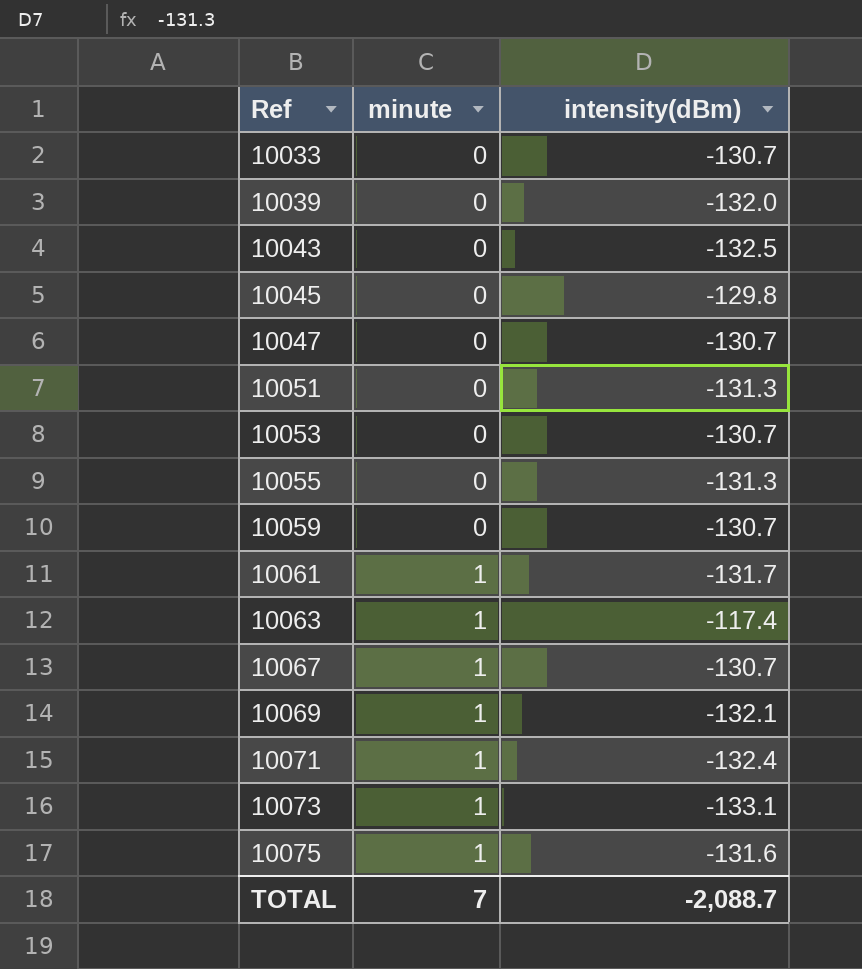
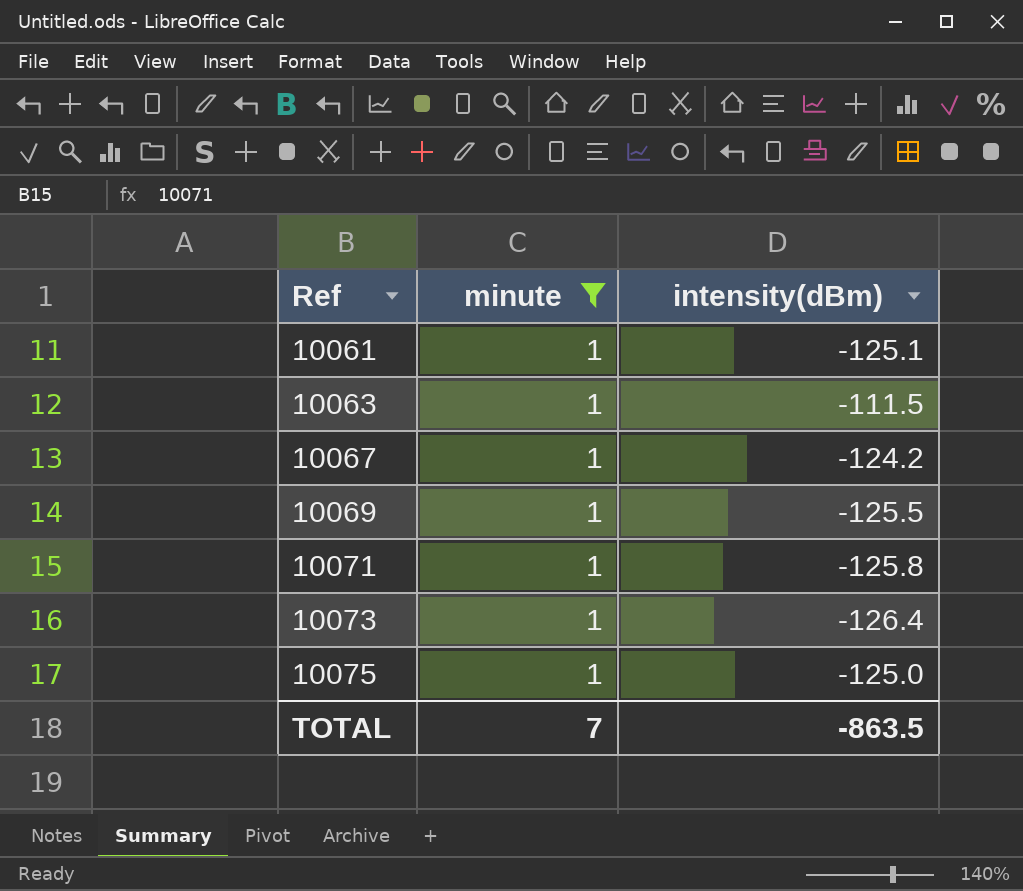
filter: none -> minute = 1
10061 | intensity(dBm): -131.7 -> -125.1
10063 | intensity(dBm): -117.4 -> -111.5
10067 | intensity(dBm): -130.7 -> -124.2
10069 | intensity(dBm): -132.1 -> -125.5
10071 | intensity(dBm): -132.4 -> -125.8
10073 | intensity(dBm): -133.1 -> -126.4
10075 | intensity(dBm): -131.6 -> -125.0
TOTAL | intensity(dBm): -2,088.7 -> -863.5

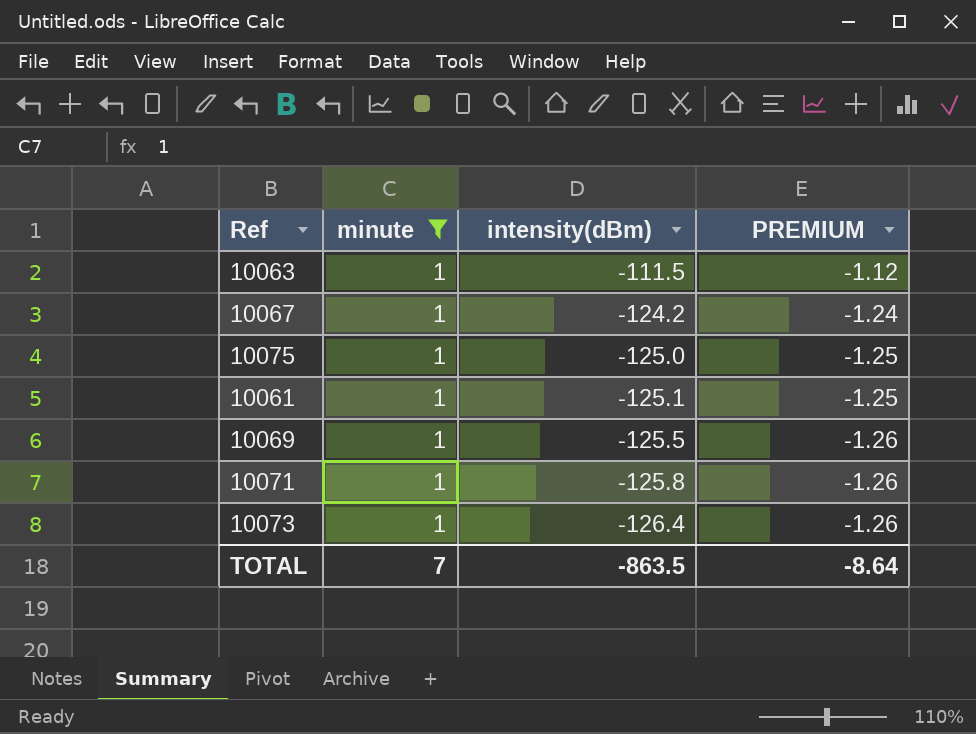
row order: Ref ascending -> intensity(dBm) descending
column PREMIUM | formula: none -> [intensity(dBm)] * 0.01

